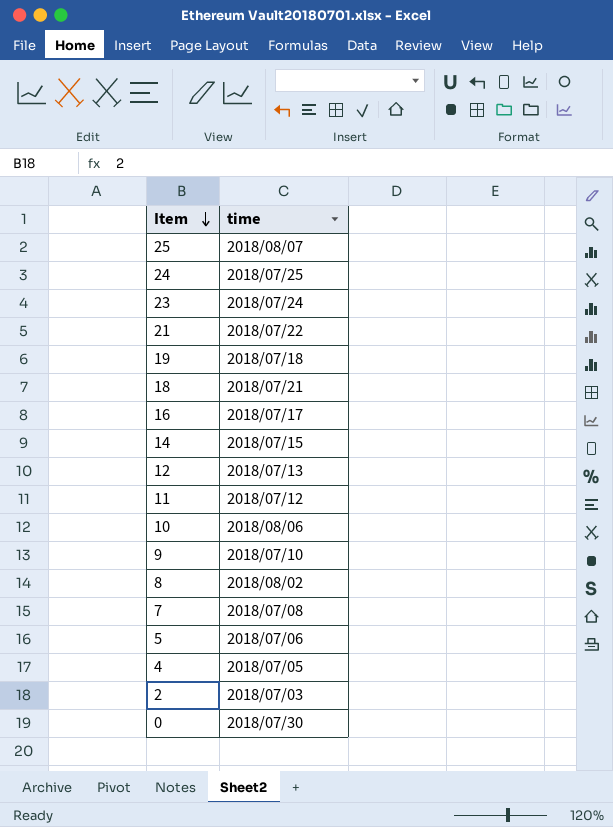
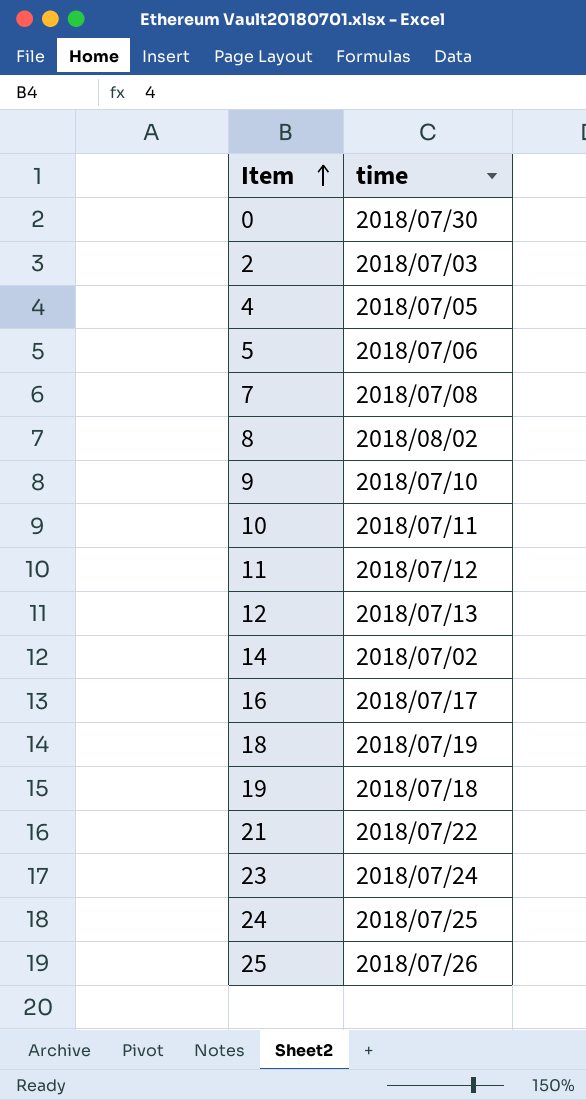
row order: Item descending -> Item ascending
10 | time: 2018/08/06 -> 2018/07/11
14 | time: 2018/07/15 -> 2018/07/02
18 | time: 2018/07/21 -> 2018/07/19
25 | time: 2018/08/07 -> 2018/07/26

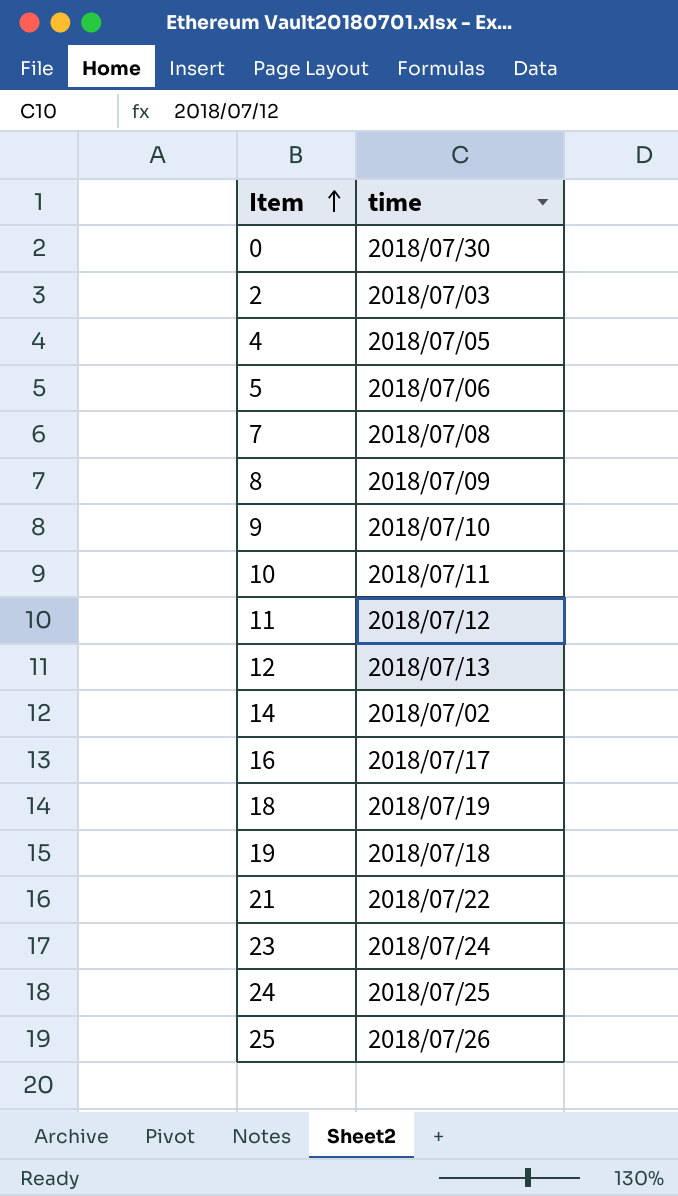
8 | time: 2018/08/02 -> 2018/07/09

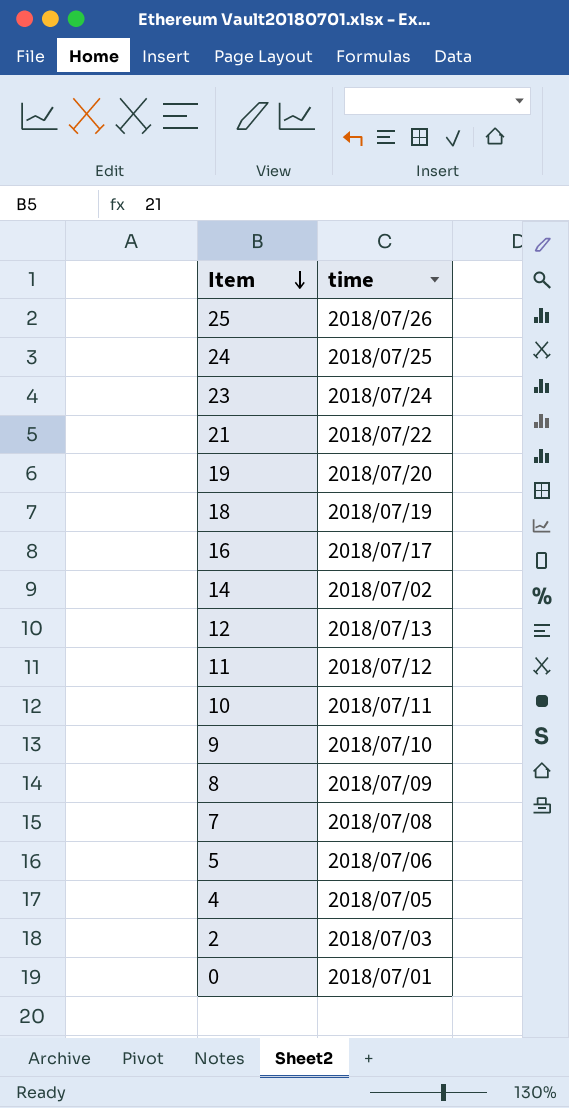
row order: Item ascending -> Item descending
19 | time: 2018/07/18 -> 2018/07/20
0 | time: 2018/07/30 -> 2018/07/01

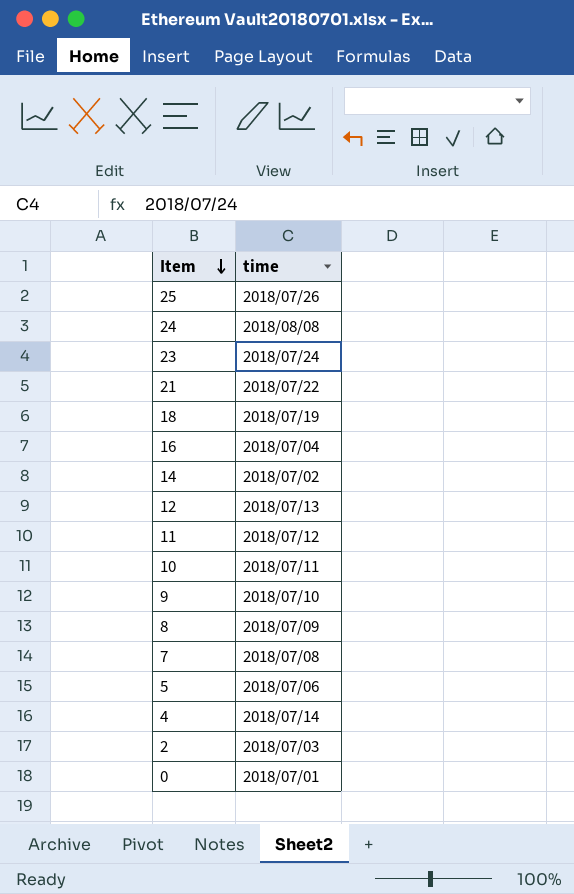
row 19: 2018/07/20 -> none
24 | time: 2018/07/25 -> 2018/08/08
16 | time: 2018/07/17 -> 2018/07/04
4 | time: 2018/07/05 -> 2018/07/14

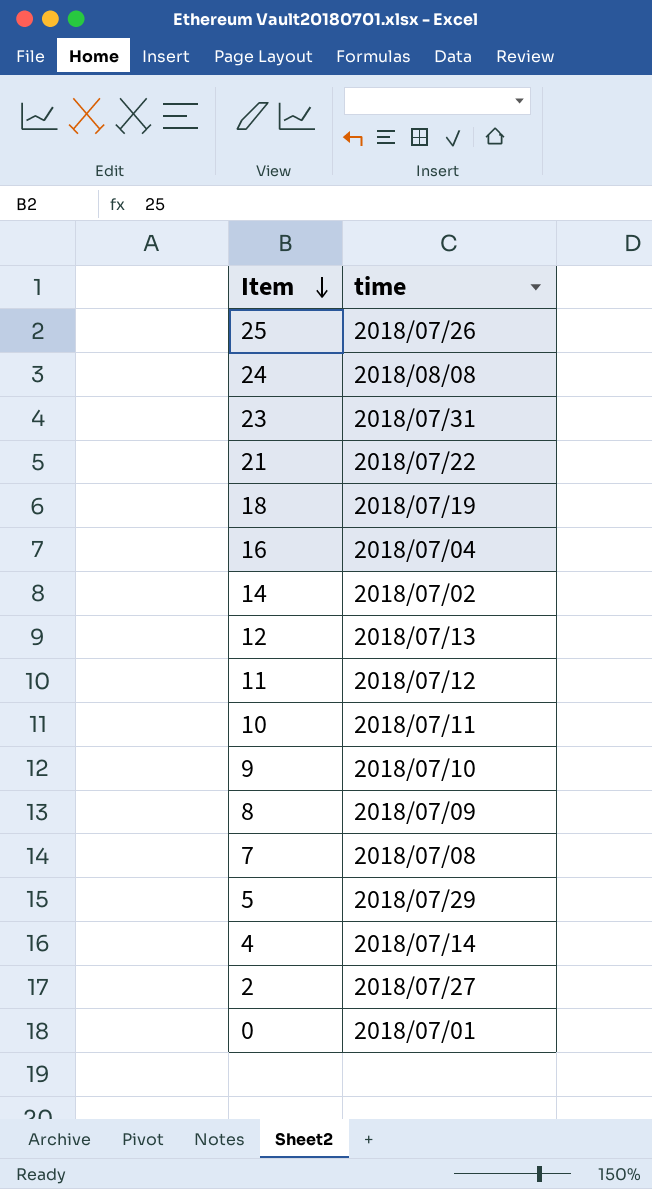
23 | time: 2018/07/24 -> 2018/07/31
5 | time: 2018/07/06 -> 2018/07/29
2 | time: 2018/07/03 -> 2018/07/27

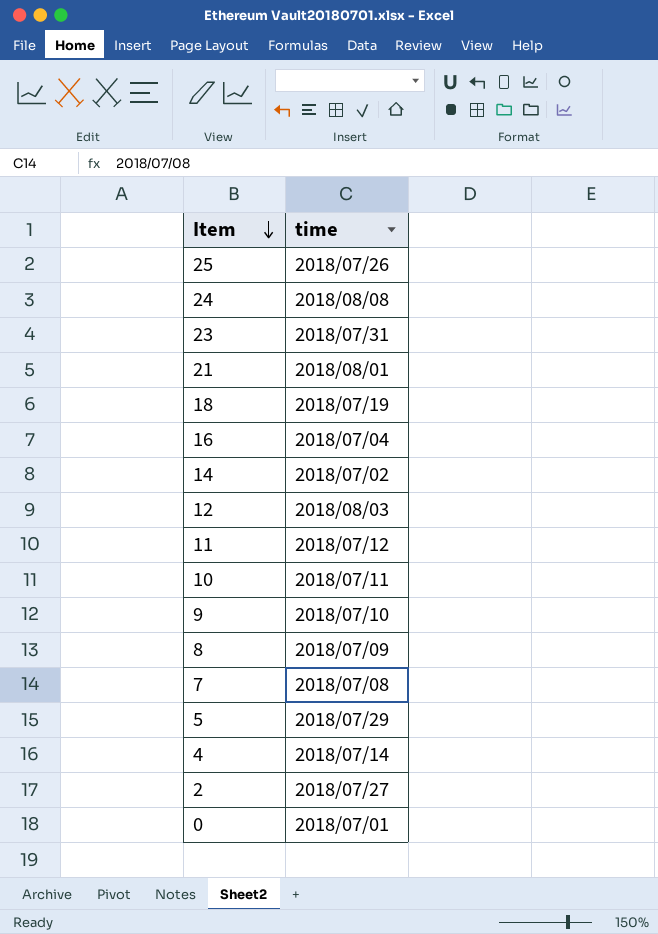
21 | time: 2018/07/22 -> 2018/08/01
12 | time: 2018/07/13 -> 2018/08/03

